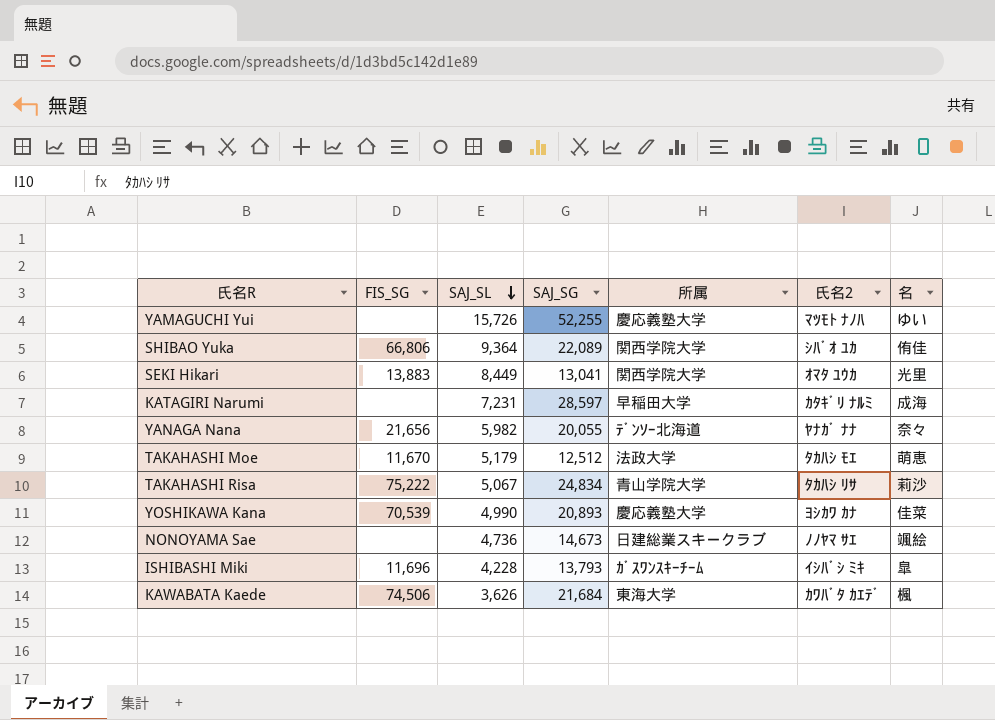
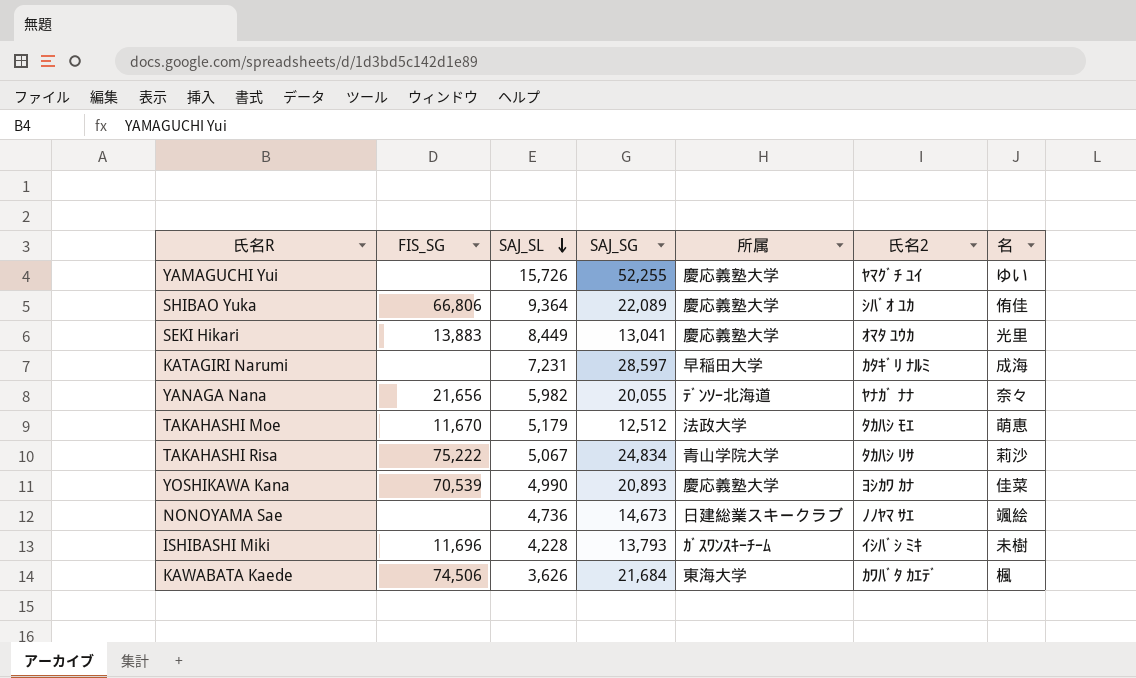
YAMAGUCHI Yui | 氏名2: ﾏﾂﾓﾄ ﾅﾉﾊ -> ﾔﾏｸﾞﾁ ﾕｲ
SHIBAO Yuka | 所属: 関西学院大学 -> 慶応義塾大学
SEKI Hikari | 所属: 関西学院大学 -> 慶応義塾大学
ISHIBASHI Miki | 名: 皐 -> 未樹

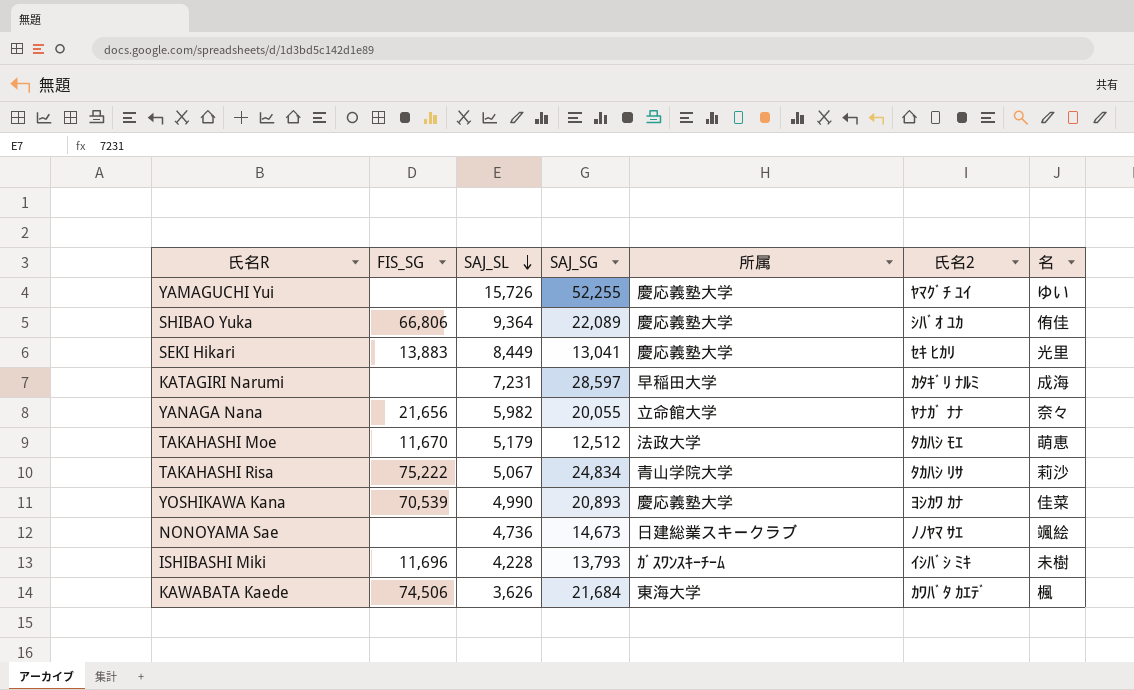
SEKI Hikari | 氏名2: ｵﾏﾀ ﾕｳｶ -> ｾｷ ﾋｶﾘ
YANAGA Nana | 所属: ﾃﾞﾝｿｰ北海道 -> 立命館大学

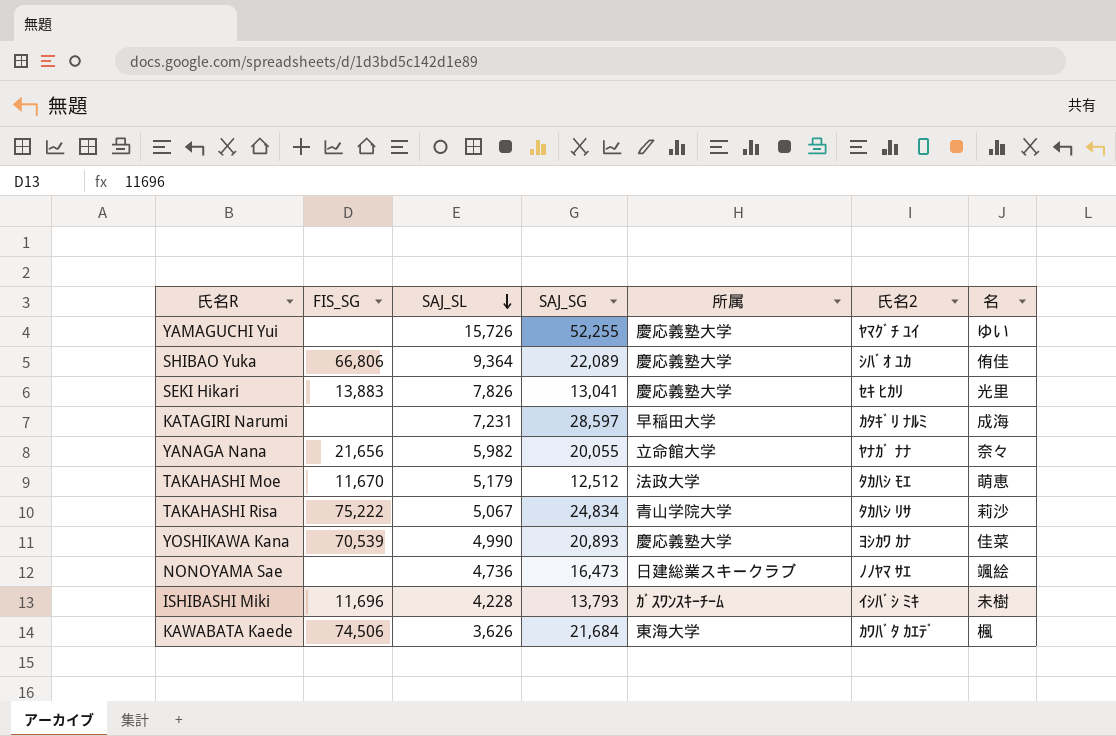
SEKI Hikari | SAJ_SL: 8,449 -> 7,826
NONOYAMA Sae | SAJ_SG: 14,673 -> 16,473

